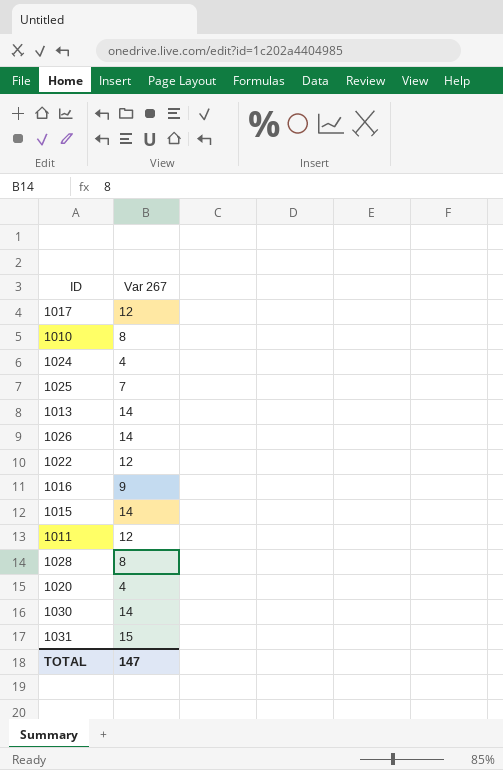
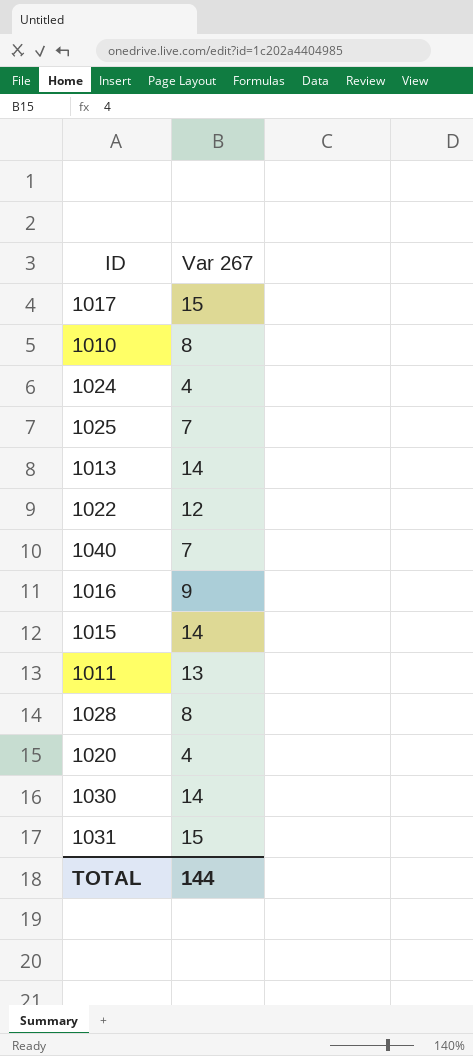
row 1026: 14 -> none
1017 | Var 267: 12 -> 15
row 1040: none -> 7
1011 | Var 267: 12 -> 13
TOTAL | Var 267: 147 -> 144

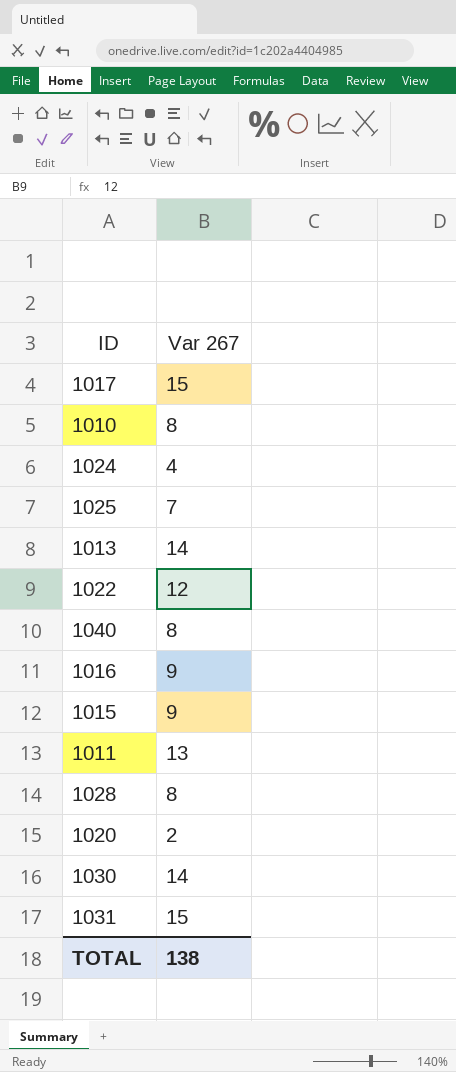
1040 | Var 267: 7 -> 8
1015 | Var 267: 14 -> 9
1020 | Var 267: 4 -> 2
TOTAL | Var 267: 144 -> 138

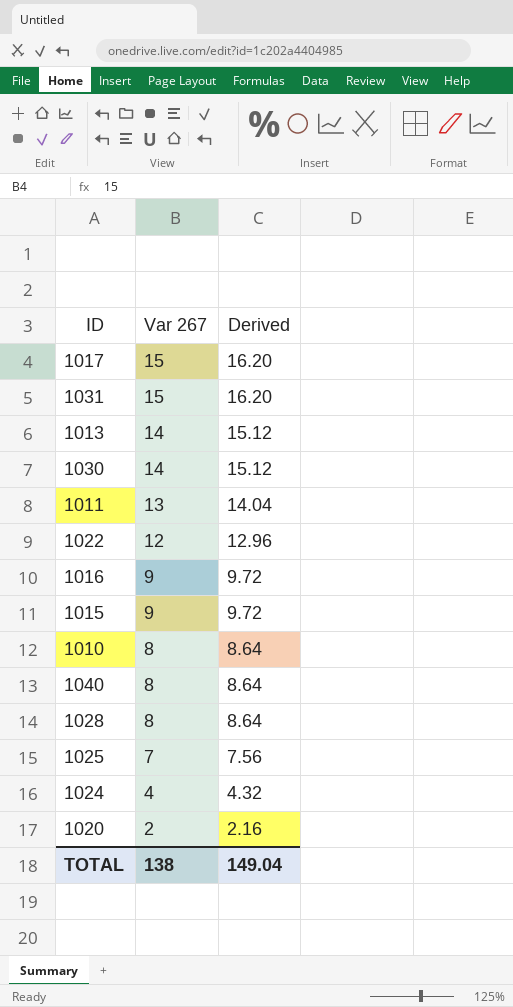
row order: none -> Var 267 descending
column Derived | formula: none -> [Var 267] * 1.08

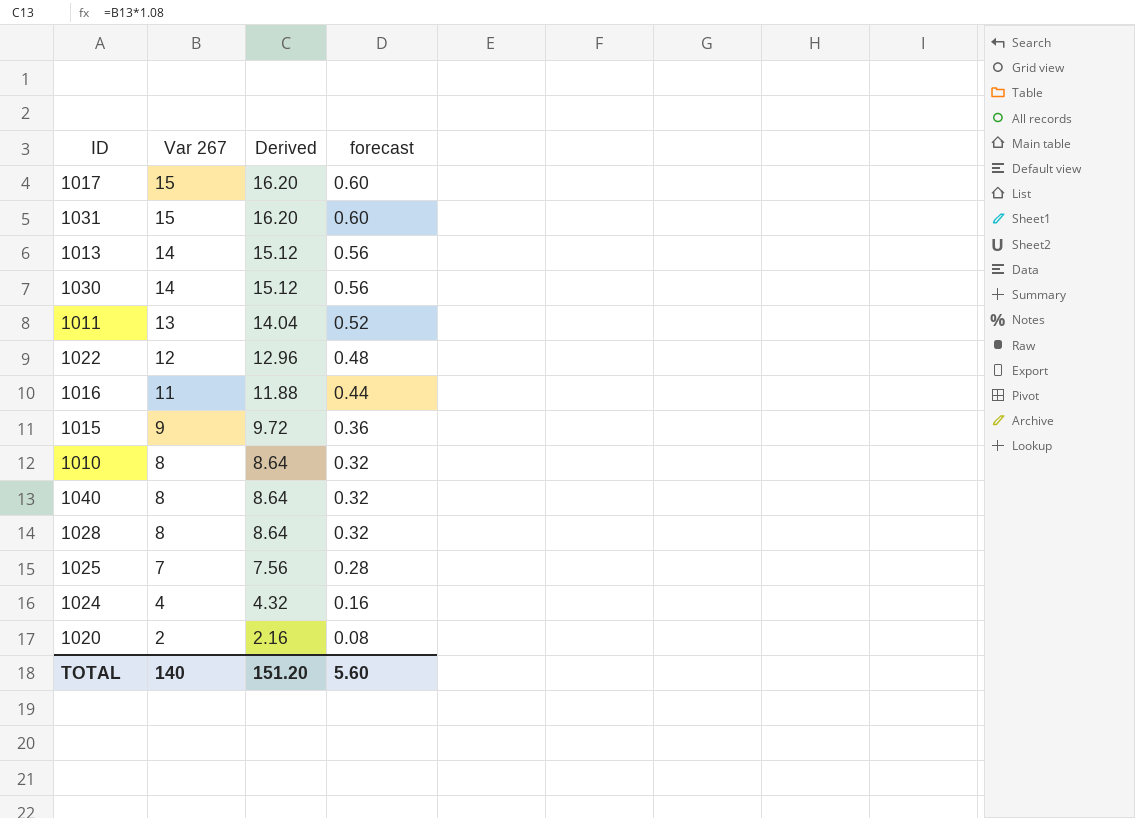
column forecast | formula: none -> [Var 267] * 0.04
1016 | Var 267: 9 -> 11
1016 | Derived: 9.72 -> 11.88
TOTAL | Var 267: 138 -> 140
TOTAL | Derived: 149.04 -> 151.20

